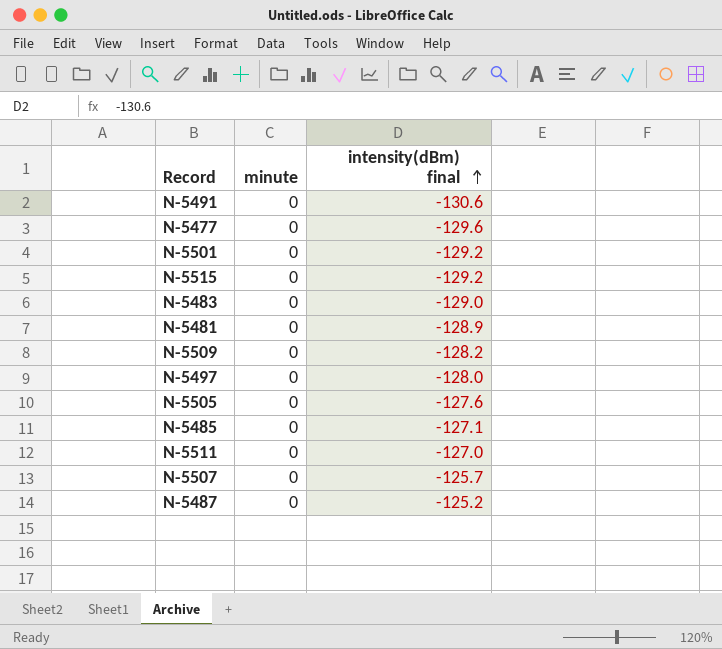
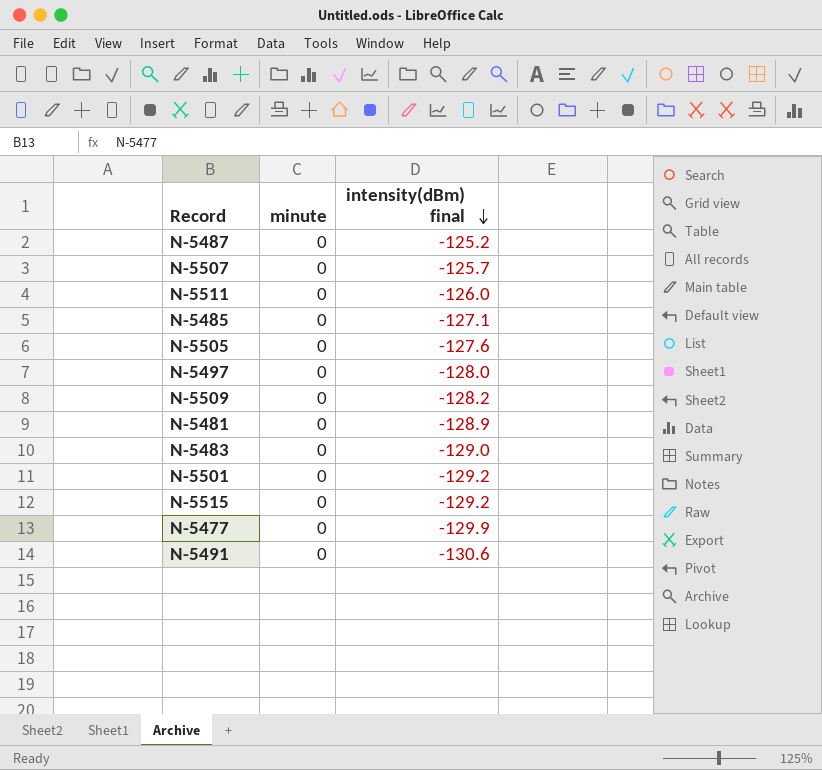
row order: intensity(dBm) final ascending -> intensity(dBm) final descending
N-5511 | intensity(dBm) final: -127.0 -> -126.0
N-5477 | intensity(dBm) final: -129.6 -> -129.9

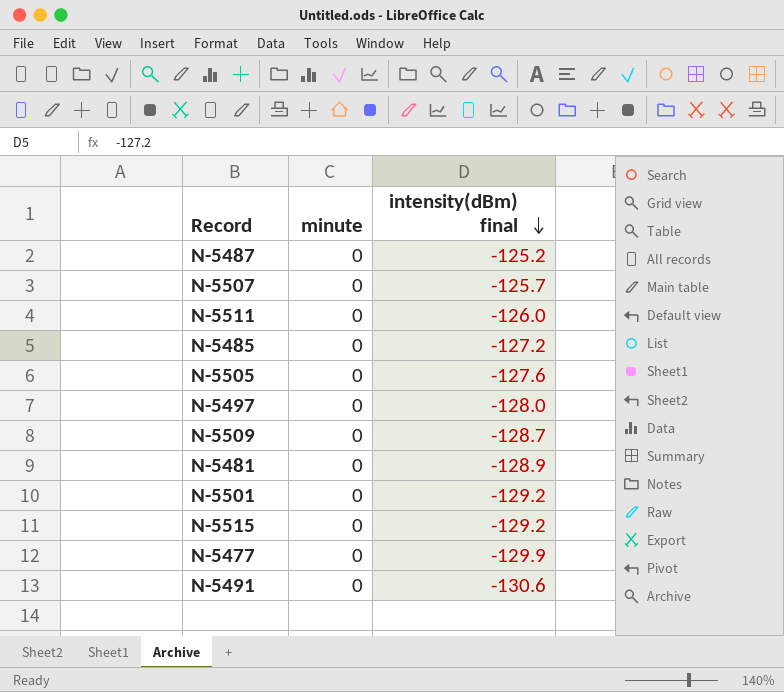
row N-5483: 0 | -129.0 -> none
N-5485 | intensity(dBm) final: -127.1 -> -127.2
N-5509 | intensity(dBm) final: -128.2 -> -128.7

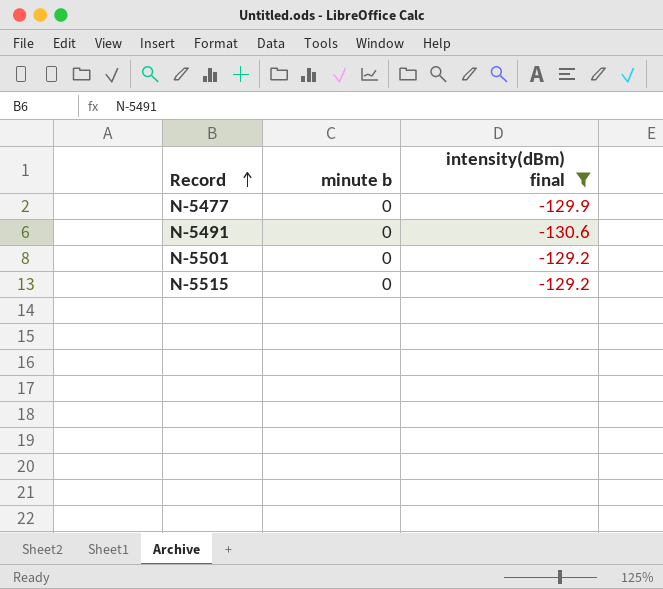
filter: none -> intensity(dBm) final <= -129.2
row order: intensity(dBm) final descending -> Record ascending
column name: minute -> minute b

